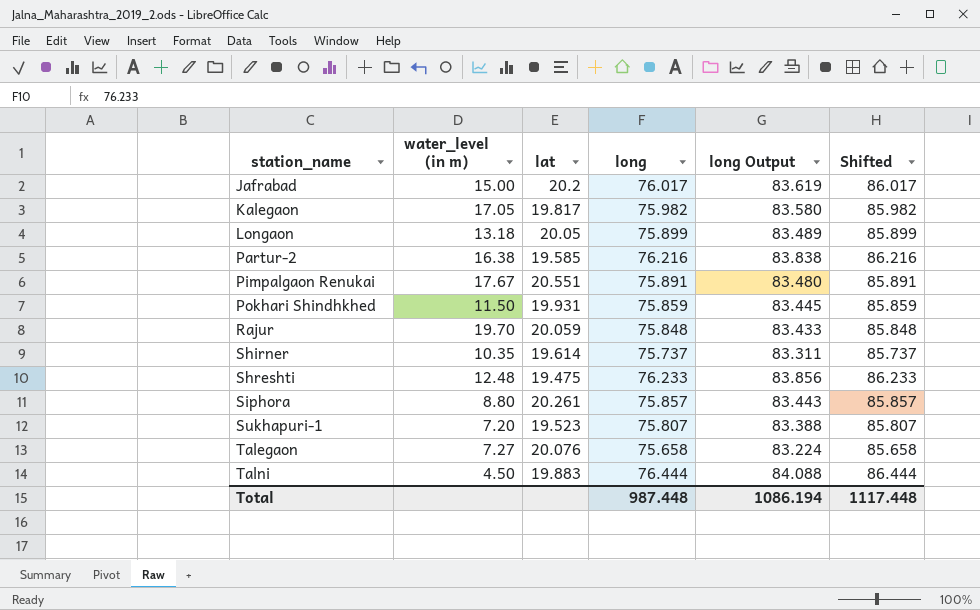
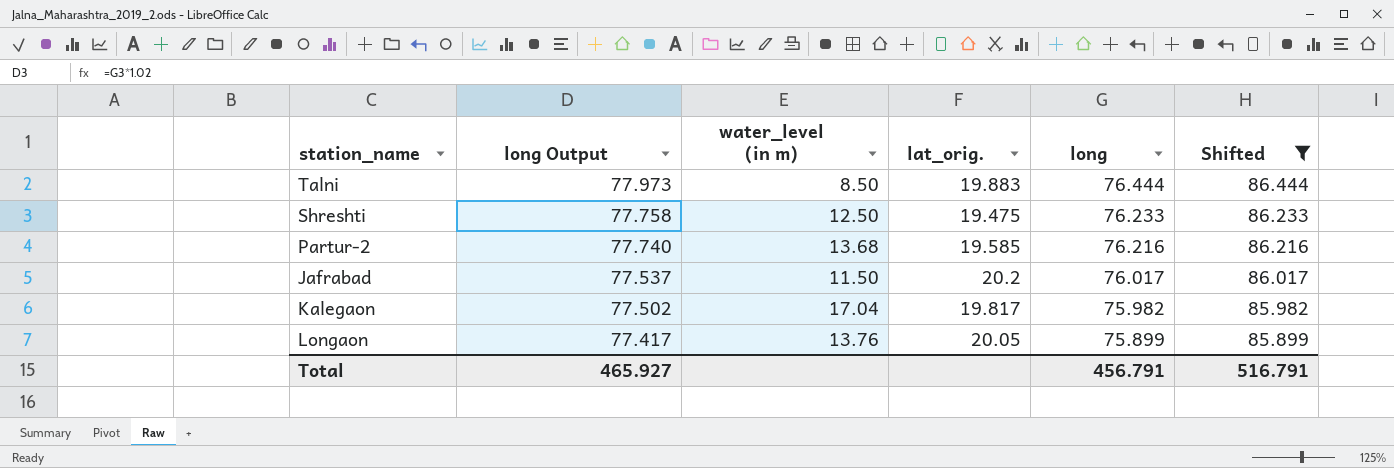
filter: none -> Shifted >= 85.899
row order: station_name ascending -> long Output descending
column long Output | formula: [long] * 1.1 -> [long] * 1.02
column long Output | position: 5 -> 2
column name: lat -> lat_orig.
Talni | water_level (in m): 4.50 -> 8.50
Shreshti | water_level (in m): 12.48 -> 12.50
Partur-2 | water_level (in m): 16.38 -> 13.68
Jafrabad | water_level (in m): 15.00 -> 11.50
Kalegaon | water_level (in m): 17.05 -> 17.04
Longaon | water_level (in m): 13.18 -> 13.76
Total | long Output: 1086.194 -> 465.927
Total | long: 987.448 -> 456.791
Total | Shifted: 1117.448 -> 516.791

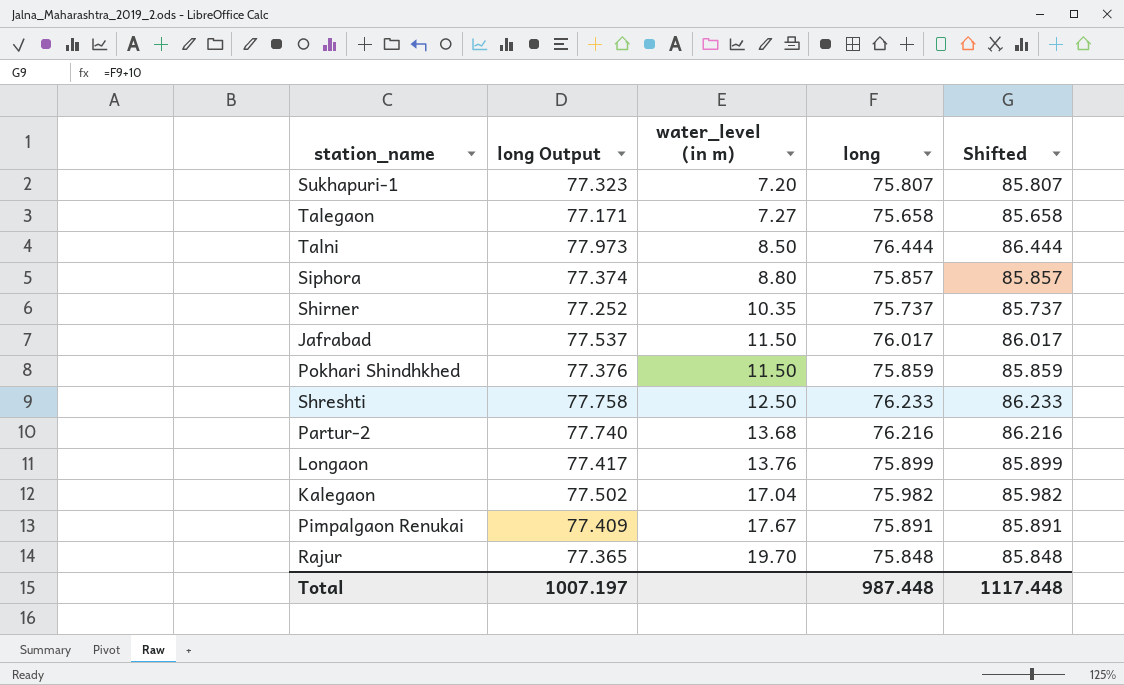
filter: Shifted >= 85.899 -> none
row order: long Output descending -> water_level (in m) ascending
column lat_orig. | position: 4 -> none
Total | long Output: 465.927 -> 1007.197
Total | long: 456.791 -> 987.448
Total | Shifted: 516.791 -> 1117.448

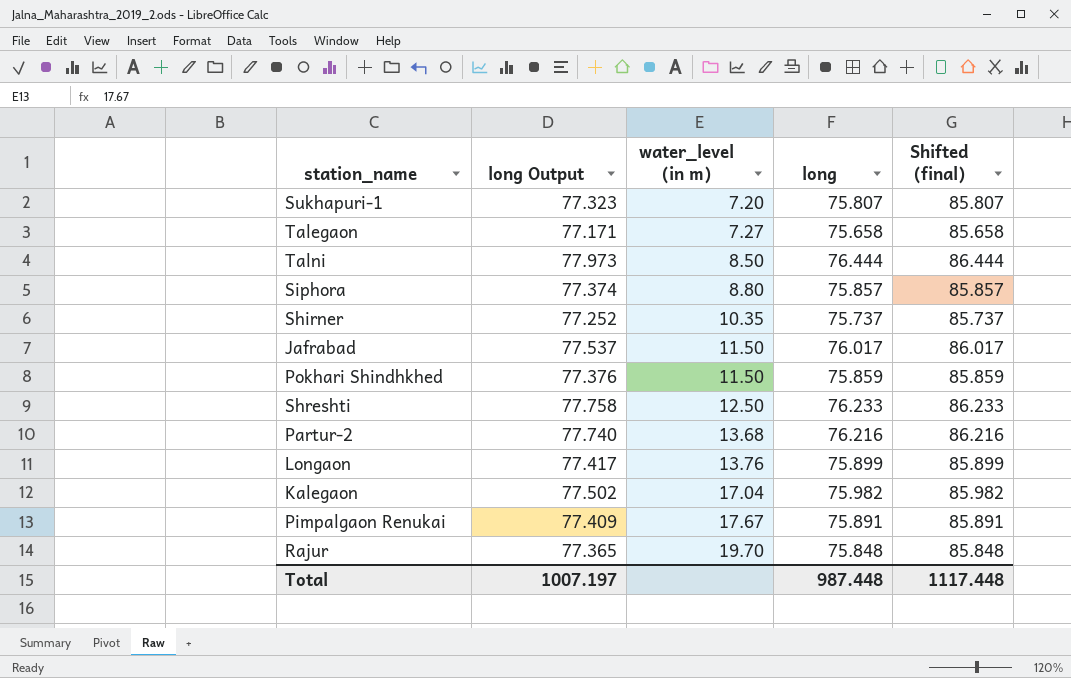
column name: Shifted -> Shifted (final)

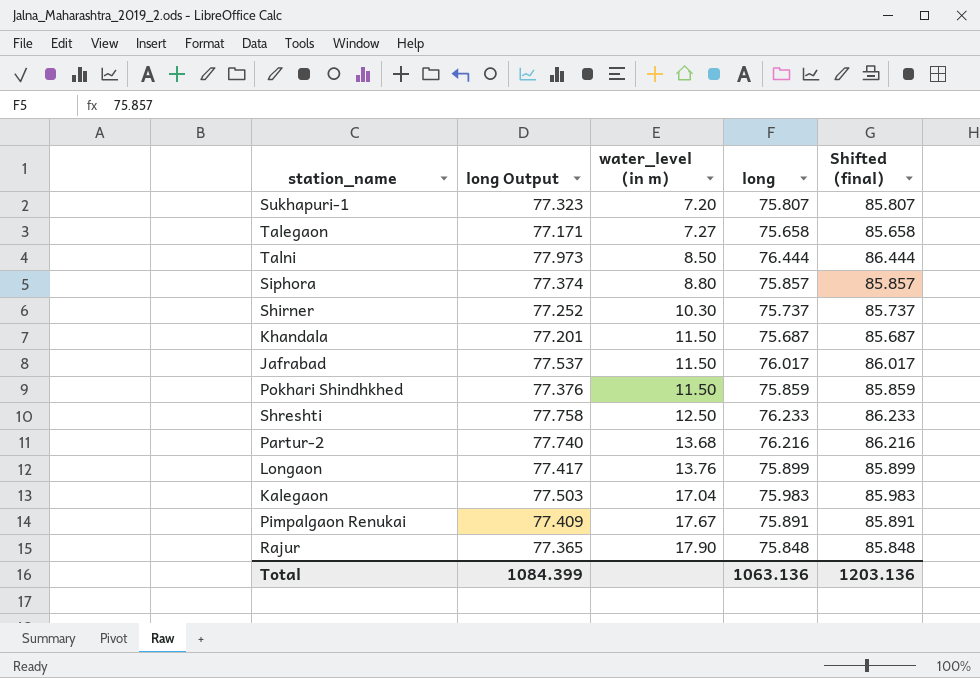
Shirner | water_level (in m): 10.35 -> 10.30
row Khandala: none -> 77.201 | 11.50 | 75.687 | 85.687
Kalegaon | long Output: 77.502 -> 77.503
Kalegaon | long: 75.982 -> 75.983
Kalegaon | Shifted (final): 85.982 -> 85.983
Rajur | water_level (in m): 19.70 -> 17.90
Total | long Output: 1007.197 -> 1084.399
Total | long: 987.448 -> 1063.136
Total | Shifted (final): 1117.448 -> 1203.136

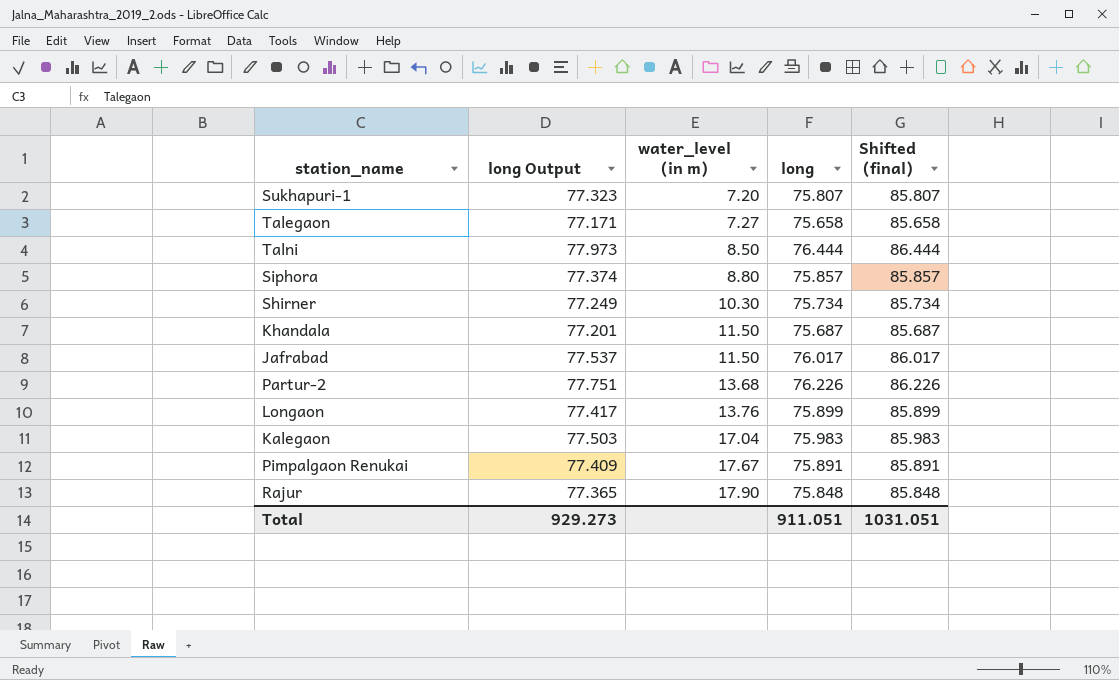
row Pokhari Shindhkhed: 77.376 | 11.50 | 75.859 | 85.859 -> none
row Shreshti: 77.758 | 12.50 | 76.233 | 86.233 -> none
Shirner | long Output: 77.252 -> 77.249
Shirner | long: 75.737 -> 75.734
Shirner | Shifted (final): 85.737 -> 85.734
Partur-2 | long Output: 77.740 -> 77.751
Partur-2 | long: 76.216 -> 76.226
Partur-2 | Shifted (final): 86.216 -> 86.226
Total | long Output: 1084.399 -> 929.273
Total | long: 1063.136 -> 911.051
Total | Shifted (final): 1203.136 -> 1031.051

